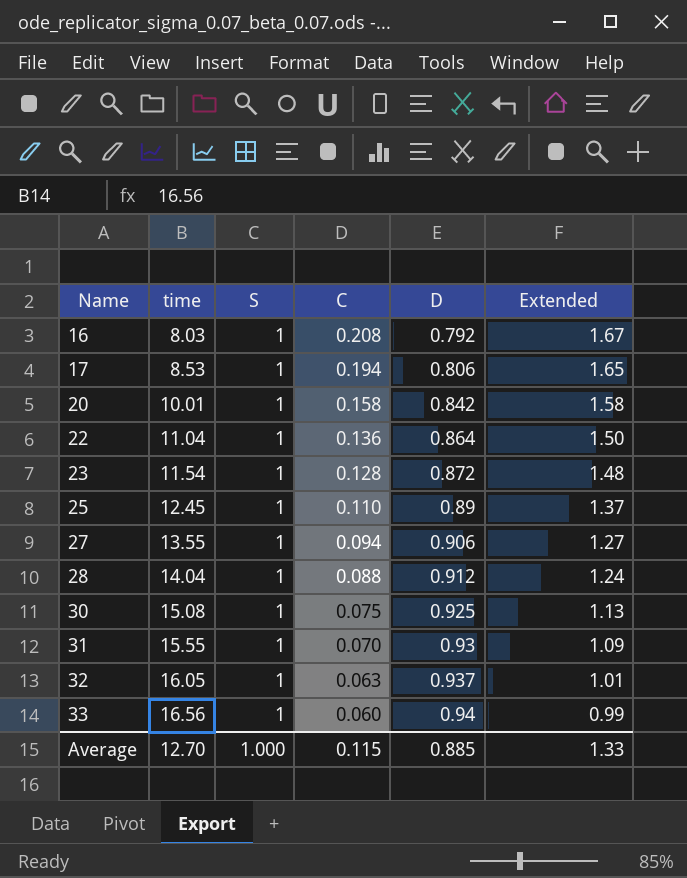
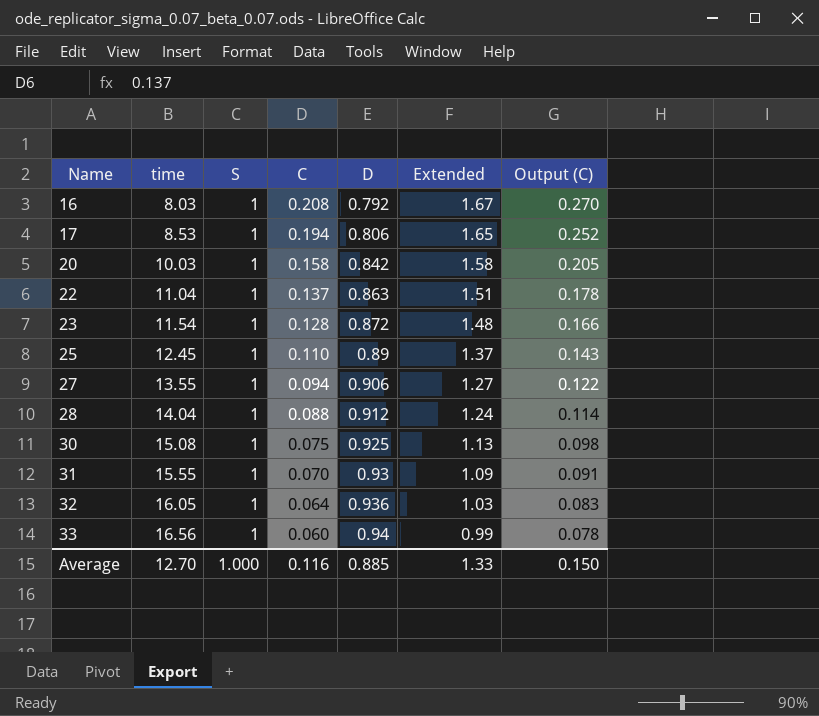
column Output (C) | formula: none -> [C] * 1.3
20 | time: 10.01 -> 10.03
22 | C: 0.136 -> 0.137
22 | D: 0.864 -> 0.863
22 | Extended: 1.50 -> 1.51
32 | C: 0.063 -> 0.064
32 | D: 0.937 -> 0.936
32 | Extended: 1.01 -> 1.03
Average | C: 0.115 -> 0.116

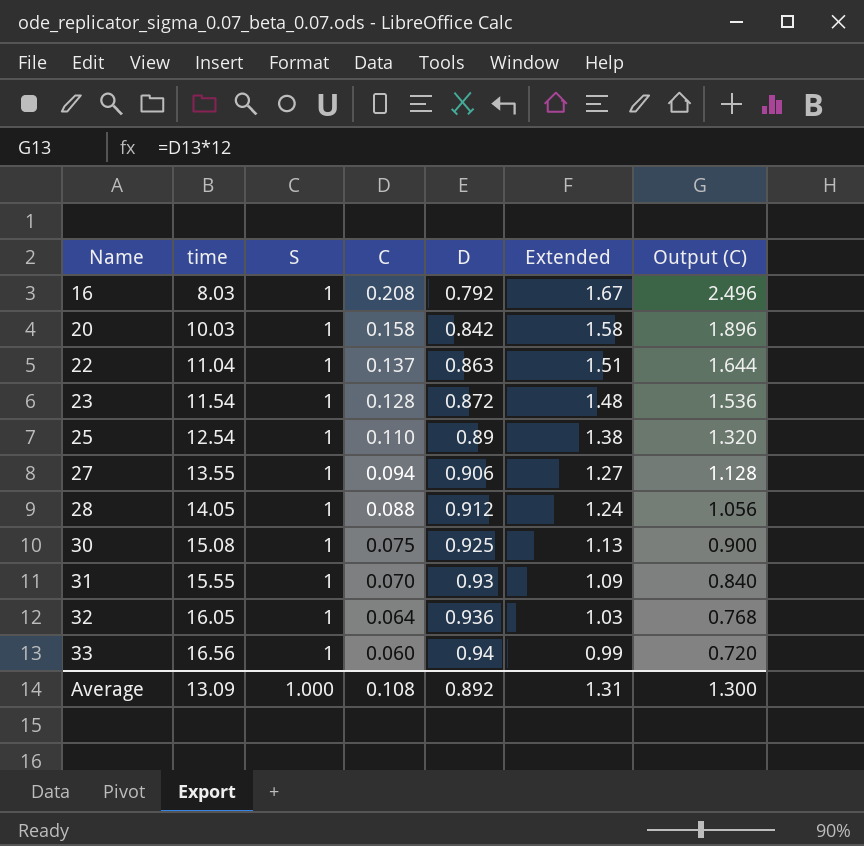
column Output (C) | formula: [C] * 1.3 -> [C] * 12
row 17: 8.53 | 1 | 0.194 | 0.806 | 1.65 | 0.252 -> none
25 | time: 12.45 -> 12.54
25 | Extended: 1.37 -> 1.38
28 | time: 14.04 -> 14.05
Average | time: 12.70 -> 13.09
Average | C: 0.116 -> 0.108
Average | D: 0.885 -> 0.892
Average | Extended: 1.33 -> 1.31
Average | Output (C): 0.150 -> 1.300

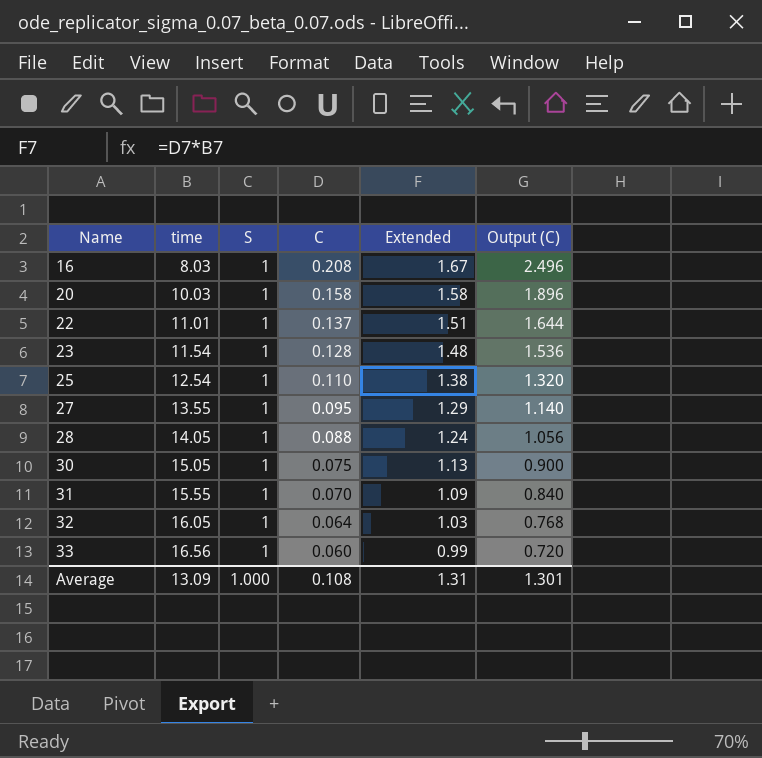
column D | formula: [S] - [C] -> none
22 | time: 11.04 -> 11.01
27 | C: 0.094 -> 0.095
27 | Extended: 1.27 -> 1.29
27 | Output (C): 1.128 -> 1.140
30 | time: 15.08 -> 15.05
Average | Output (C): 1.300 -> 1.301

